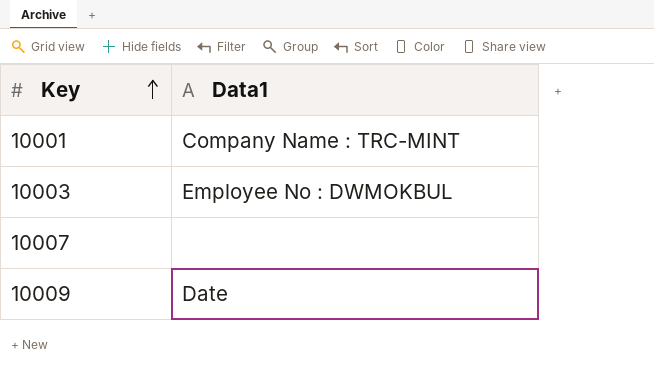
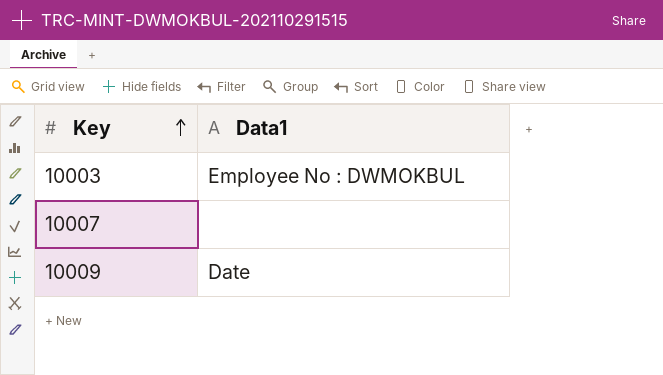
row 10001: Company Name : TRC-MINT -> none

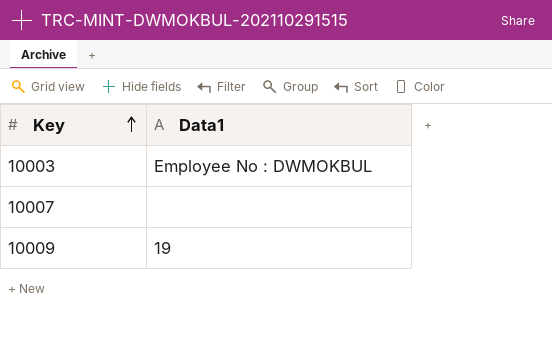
10009 | Data1: Date -> 19

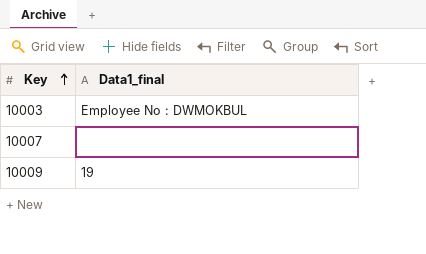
column name: Data1 -> Data1_final

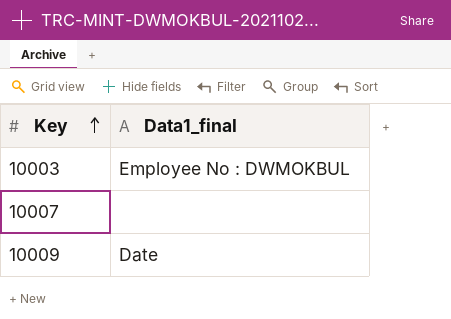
10009 | Data1_final: 19 -> Date

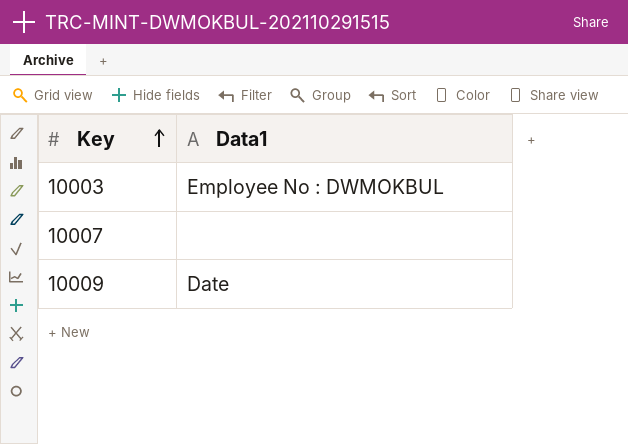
column name: Data1_final -> Data1

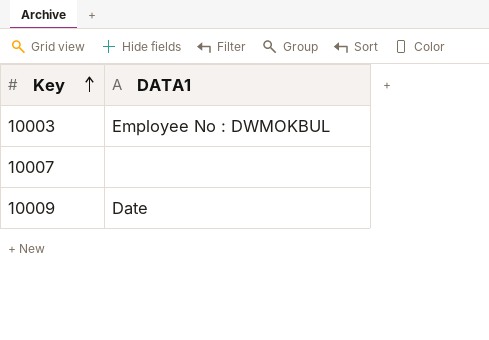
column name: Data1 -> DATA1

